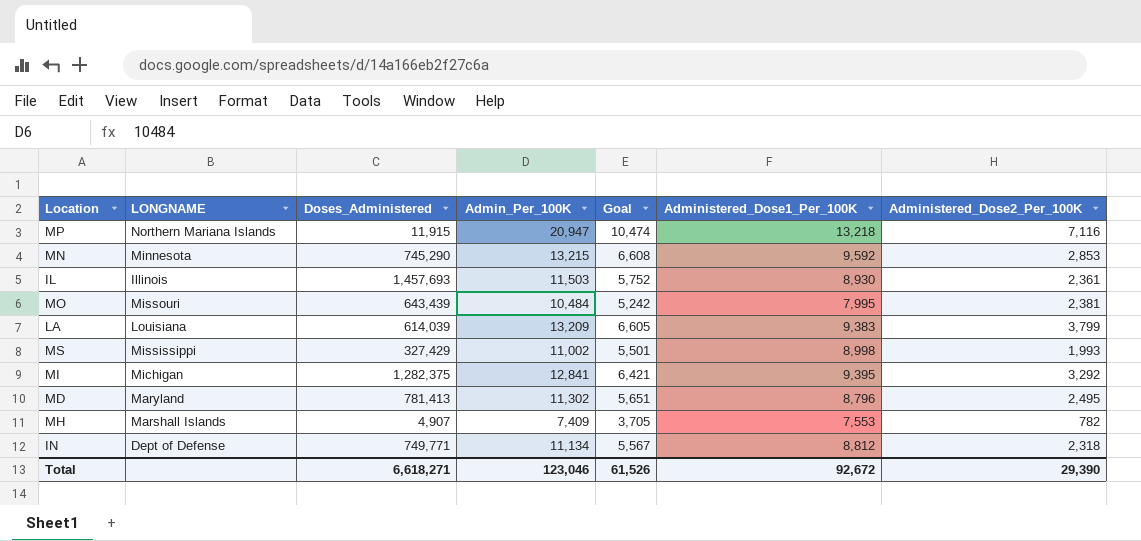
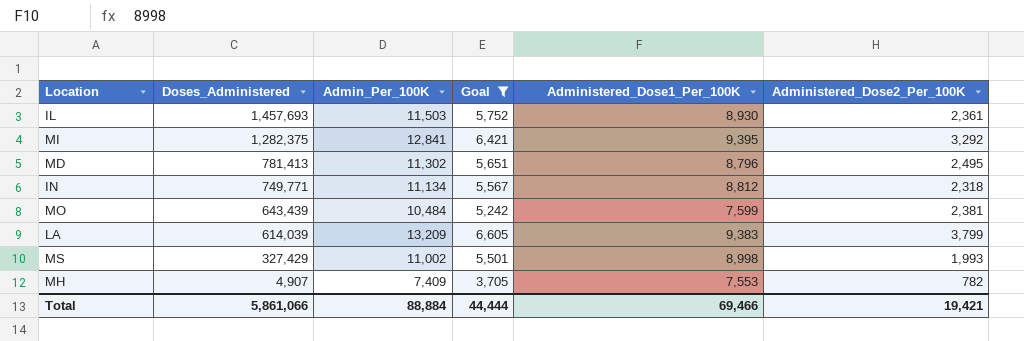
filter: none -> Goal <= 6,605
row order: none -> Doses_Administered descending
column LONGNAME | position: 2 -> none
MO | Administered_Dose1_Per_100K: 7,995 -> 7,599
Total | Doses_Administered: 6,618,271 -> 5,861,066
Total | Admin_Per_100K: 123,046 -> 88,884
Total | Goal: 61,526 -> 44,444
Total | Administered_Dose1_Per_100K: 92,672 -> 69,466
Total | Administered_Dose2_Per_100K: 29,390 -> 19,421

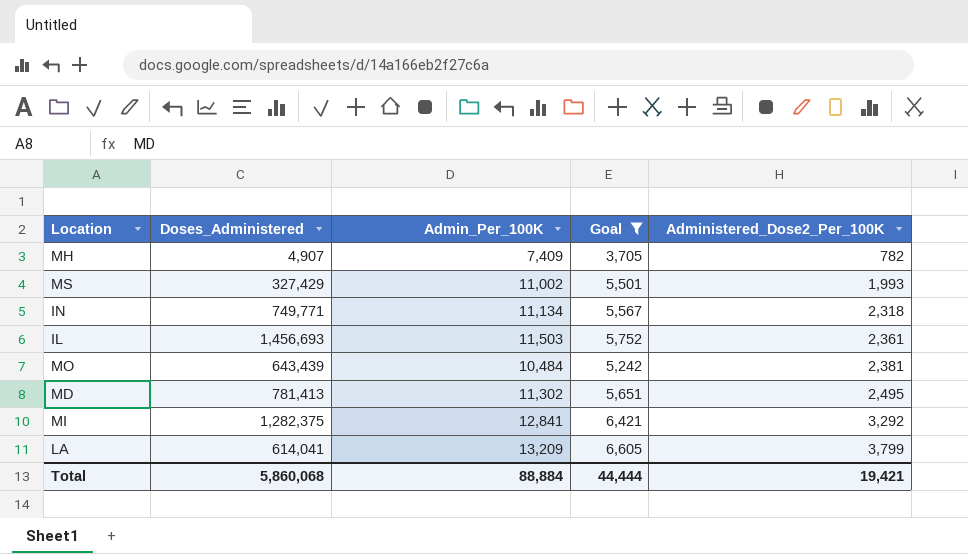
row order: Doses_Administered descending -> Administered_Dose2_Per_100K ascending
column Administered_Dose1_Per_100K | position: 5 -> none
IL | Doses_Administered: 1,457,693 -> 1,456,693
LA | Doses_Administered: 614,039 -> 614,041
Total | Doses_Administered: 5,861,066 -> 5,860,068

